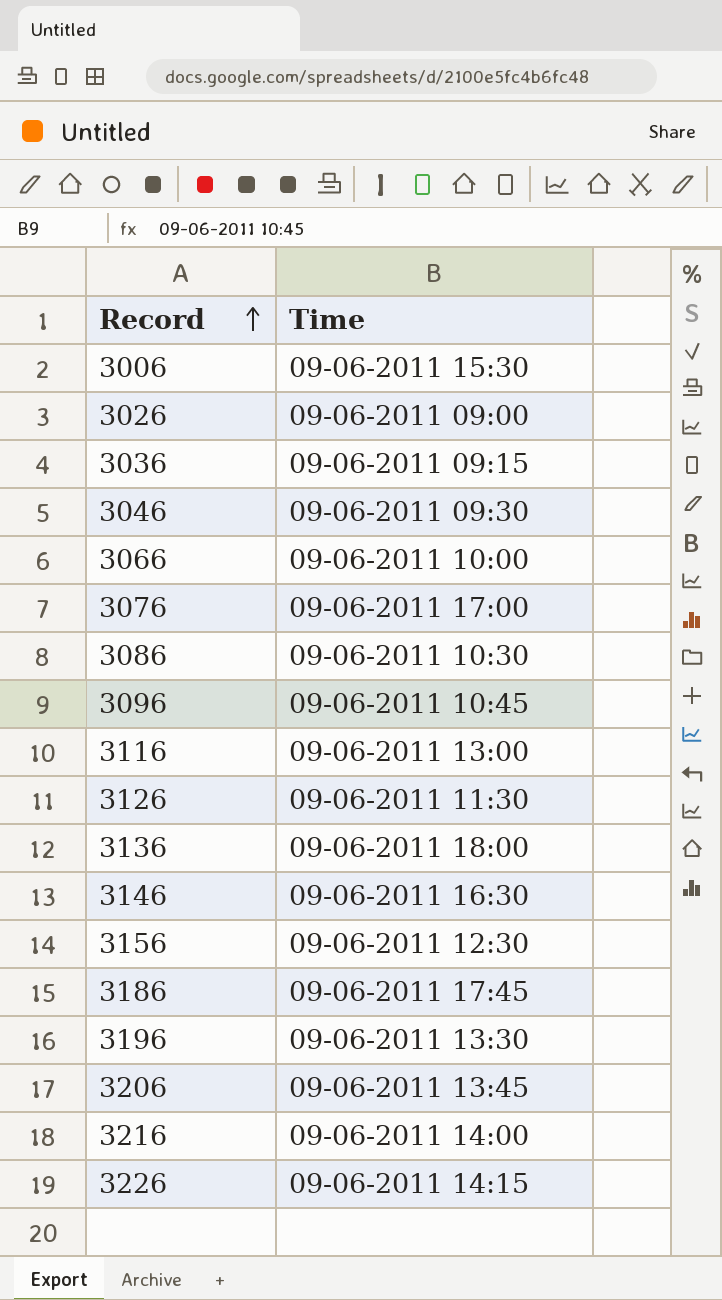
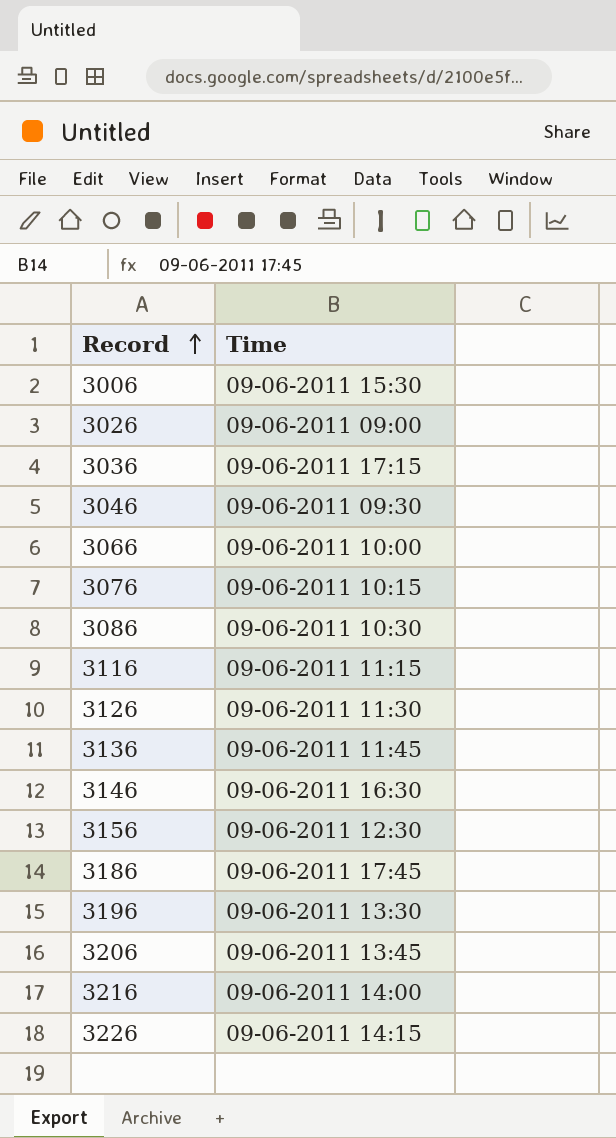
row 3096: 09-06-2011 10:45 -> none
3036 | Time: 09-06-2011 09:15 -> 09-06-2011 17:15
3076 | Time: 09-06-2011 17:00 -> 09-06-2011 10:15
3116 | Time: 09-06-2011 13:00 -> 09-06-2011 11:15
3136 | Time: 09-06-2011 18:00 -> 09-06-2011 11:45

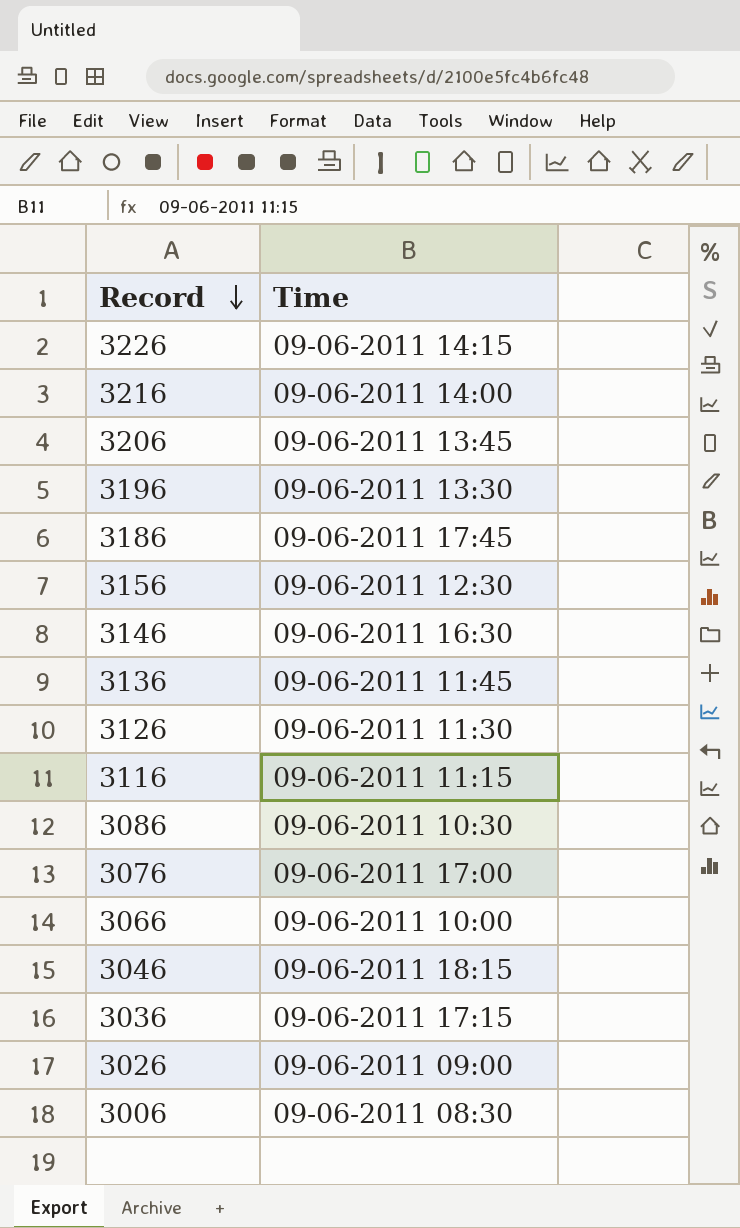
row order: Record ascending -> Record descending
3076 | Time: 09-06-2011 10:15 -> 09-06-2011 17:00
3046 | Time: 09-06-2011 09:30 -> 09-06-2011 18:15
3006 | Time: 09-06-2011 15:30 -> 09-06-2011 08:30

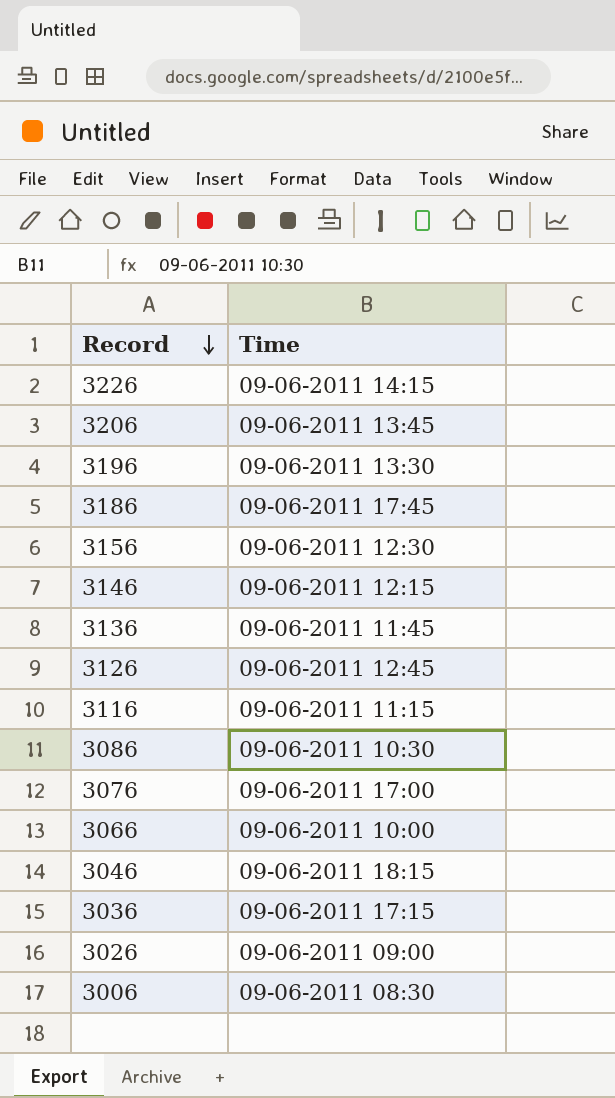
row 3216: 09-06-2011 14:00 -> none
3146 | Time: 09-06-2011 16:30 -> 09-06-2011 12:15
3126 | Time: 09-06-2011 11:30 -> 09-06-2011 12:45

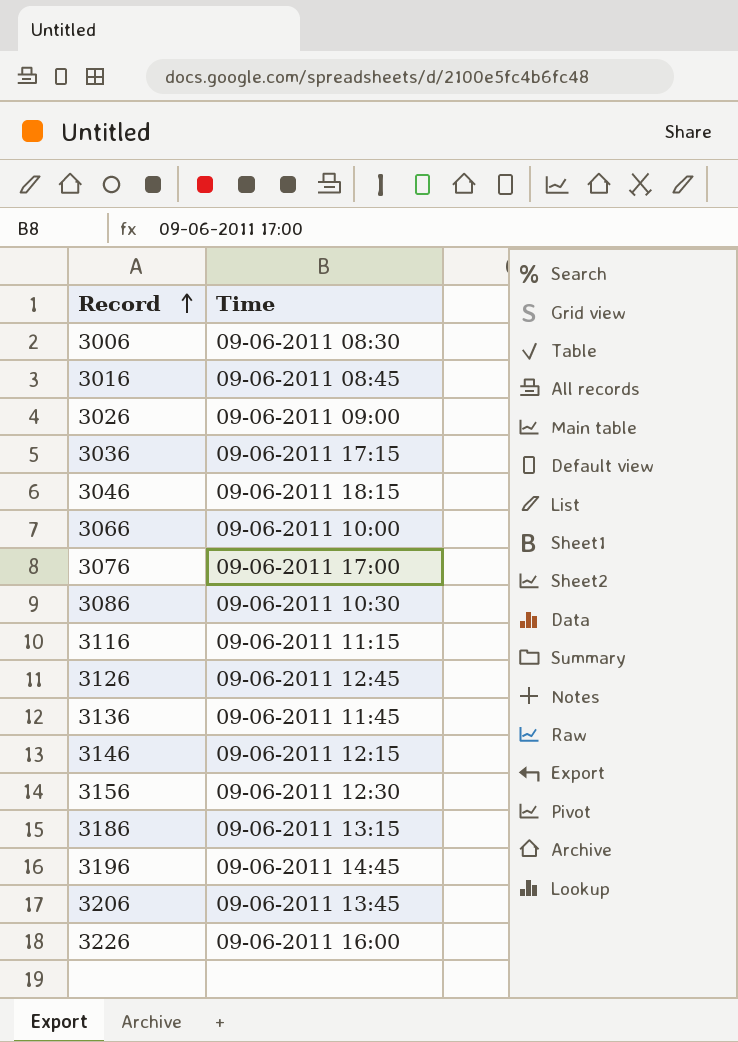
row order: Record descending -> Record ascending
row 3016: none -> 09-06-2011 08:45
3186 | Time: 09-06-2011 17:45 -> 09-06-2011 13:15
3196 | Time: 09-06-2011 13:30 -> 09-06-2011 14:45
3226 | Time: 09-06-2011 14:15 -> 09-06-2011 16:00

